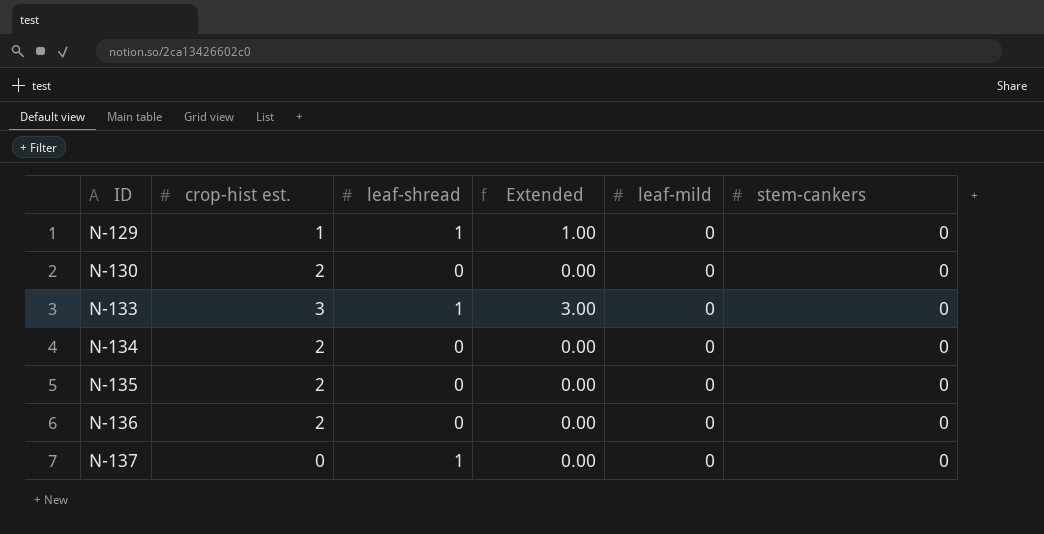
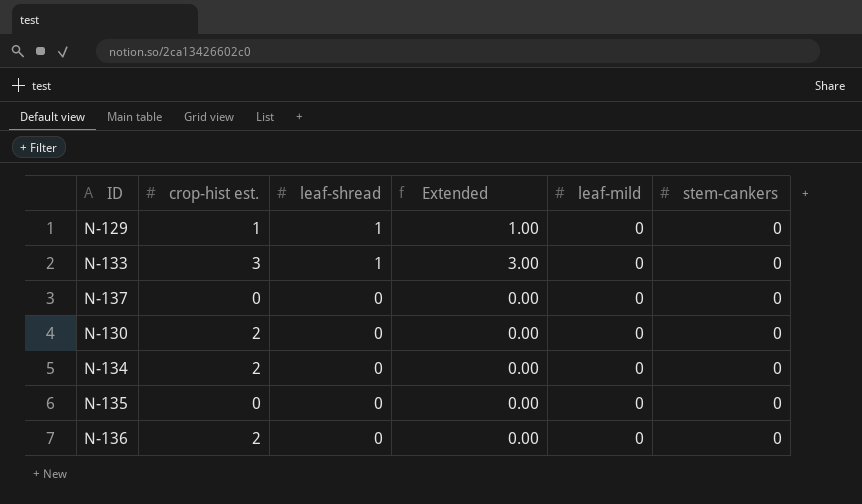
row order: ID ascending -> leaf-shread descending
N-137 | leaf-shread: 1 -> 0
N-135 | crop-hist est.: 2 -> 0

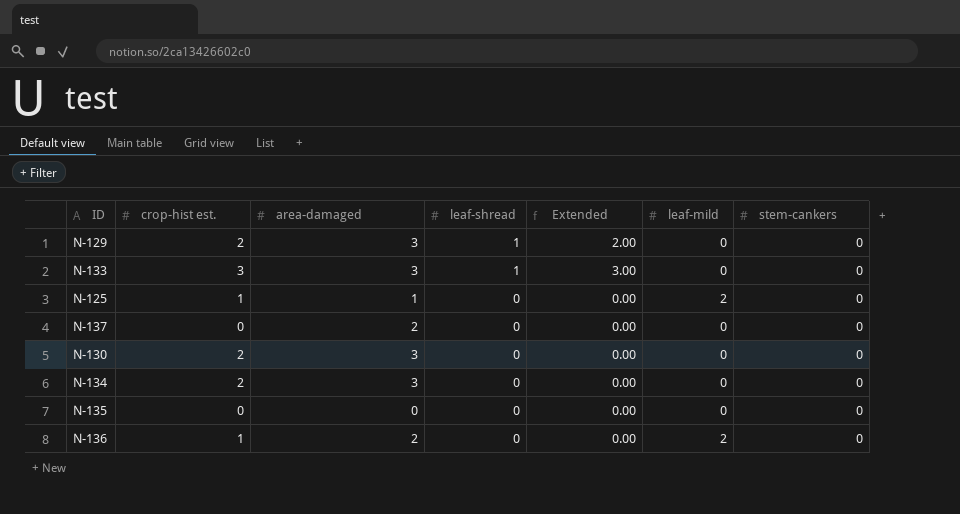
column area-damaged | position: none -> 3
N-129 | crop-hist est.: 1 -> 2
N-129 | Extended: 1.00 -> 2.00
row N-125: none -> 1 | 1 | 0 | 0.00 | 2 | 0
N-136 | crop-hist est.: 2 -> 1
N-136 | leaf-mild: 0 -> 2

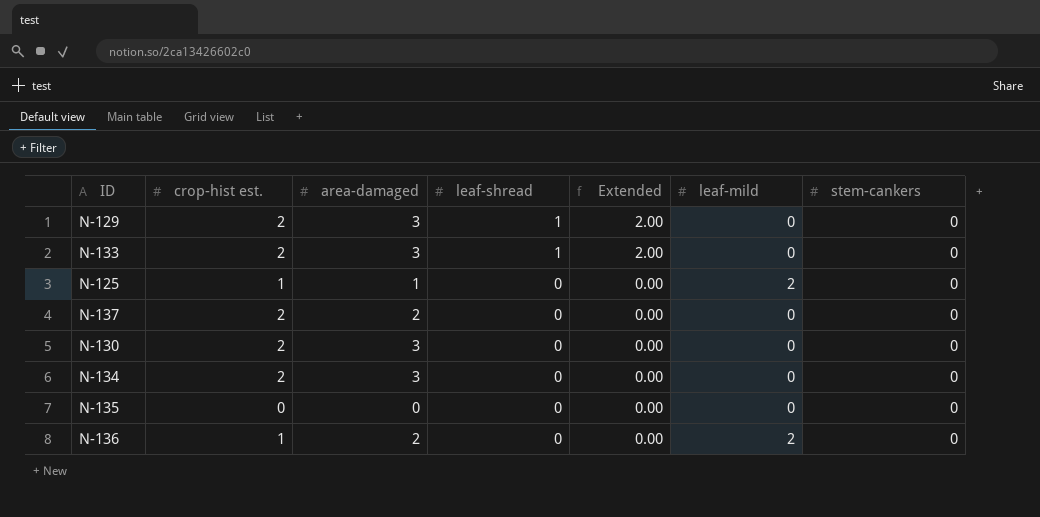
N-133 | crop-hist est.: 3 -> 2
N-133 | Extended: 3.00 -> 2.00
N-137 | crop-hist est.: 0 -> 2

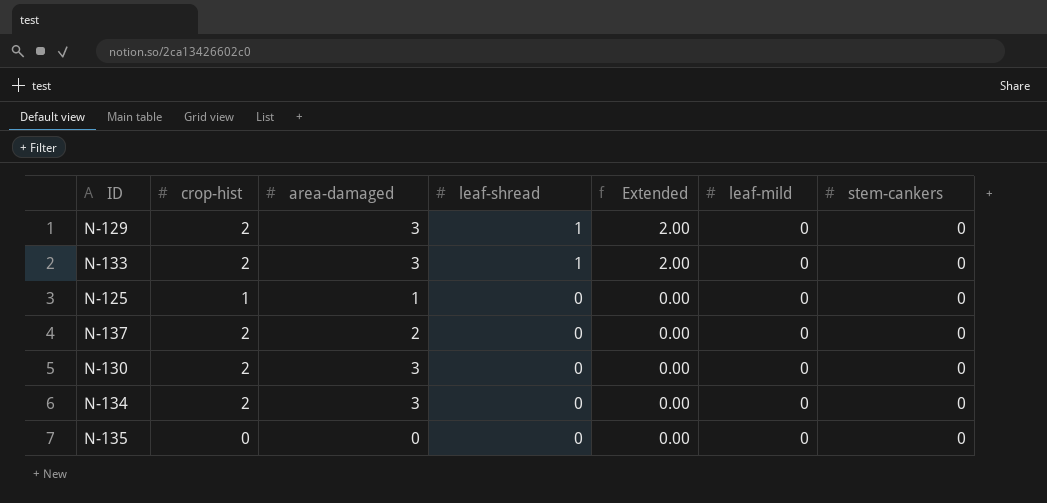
column name: crop-hist est. -> crop-hist
row N-136: 1 | 2 | 0 | 0.00 | 2 | 0 -> none
N-125 | leaf-mild: 2 -> 0

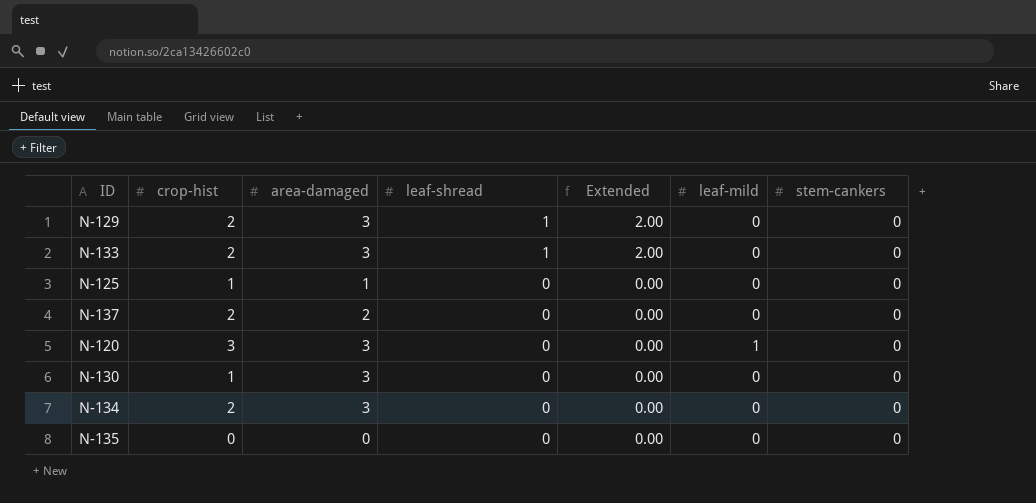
row N-120: none -> 3 | 3 | 0 | 0.00 | 1 | 0
N-130 | crop-hist: 2 -> 1

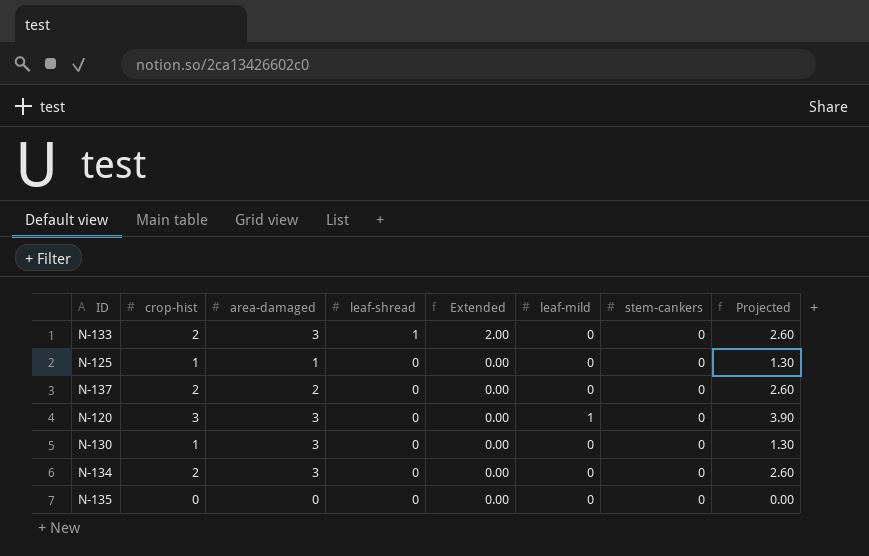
column Projected | formula: none -> [crop-hist] * 1.3
row N-129: 2 | 3 | 1 | 2.00 | 0 | 0 -> none

